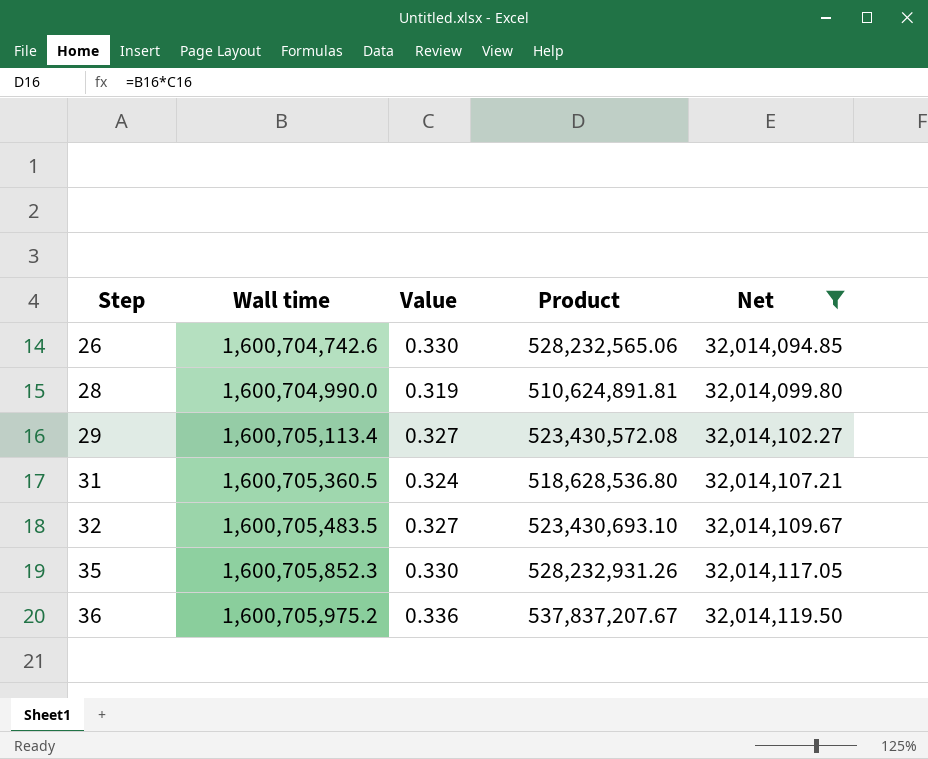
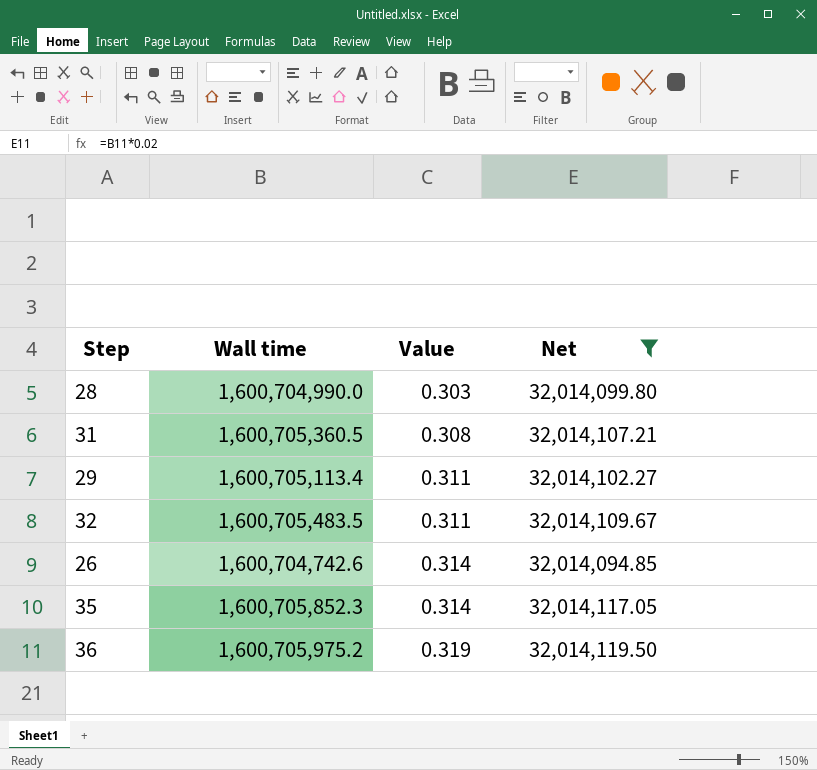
row order: Step ascending -> Value ascending
column Product | formula: [Wall time] * [Value] -> none
28 | Value: 0.319 -> 0.303
31 | Value: 0.324 -> 0.308
29 | Value: 0.327 -> 0.311
32 | Value: 0.327 -> 0.311
26 | Value: 0.330 -> 0.314
35 | Value: 0.330 -> 0.314
36 | Value: 0.336 -> 0.319

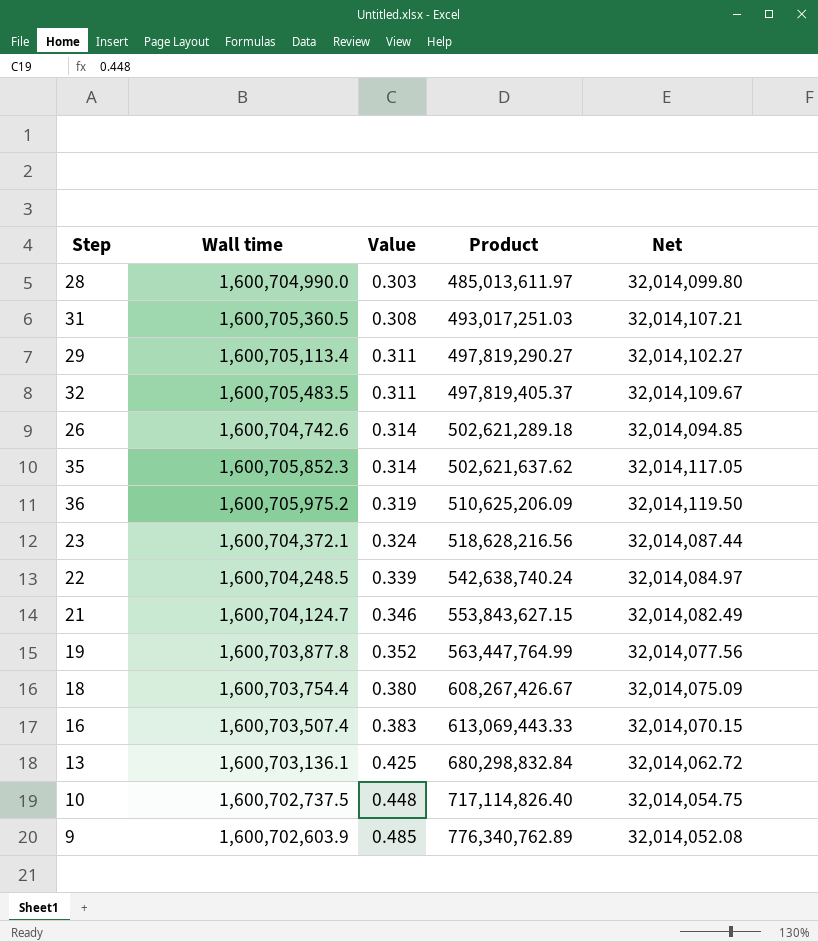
filter: Net >= 32,014,094.85 -> none
column Product | formula: none -> [Wall time] * [Value]

